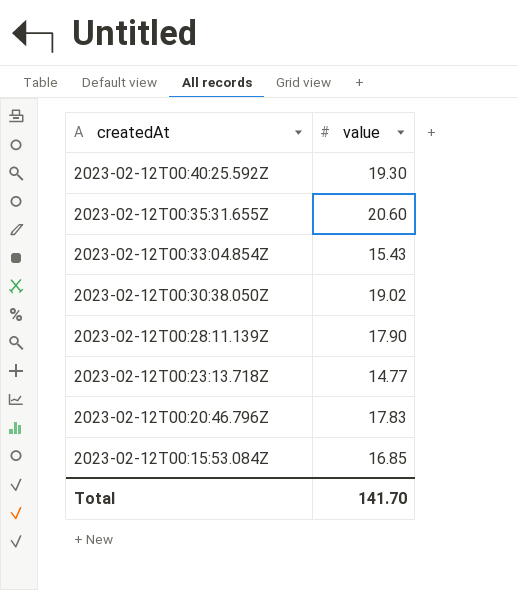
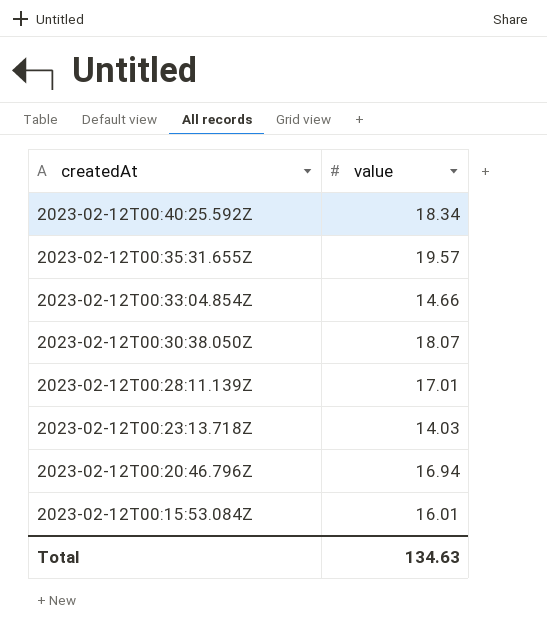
2023-02-12T00:40:25.592Z | value: 19.30 -> 18.34
2023-02-12T00:35:31.655Z | value: 20.60 -> 19.57
2023-02-12T00:33:04.854Z | value: 15.43 -> 14.66
2023-02-12T00:30:38.050Z | value: 19.02 -> 18.07
2023-02-12T00:28:11.139Z | value: 17.90 -> 17.01
2023-02-12T00:23:13.718Z | value: 14.77 -> 14.03
2023-02-12T00:20:46.796Z | value: 17.83 -> 16.94
2023-02-12T00:15:53.084Z | value: 16.85 -> 16.01
Total | value: 141.70 -> 134.63

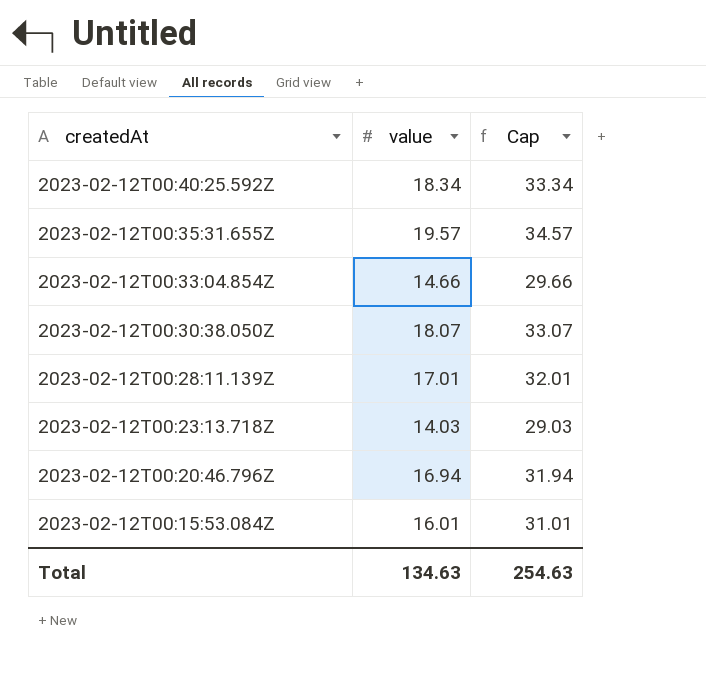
column Cap | formula: none -> [value] + 15

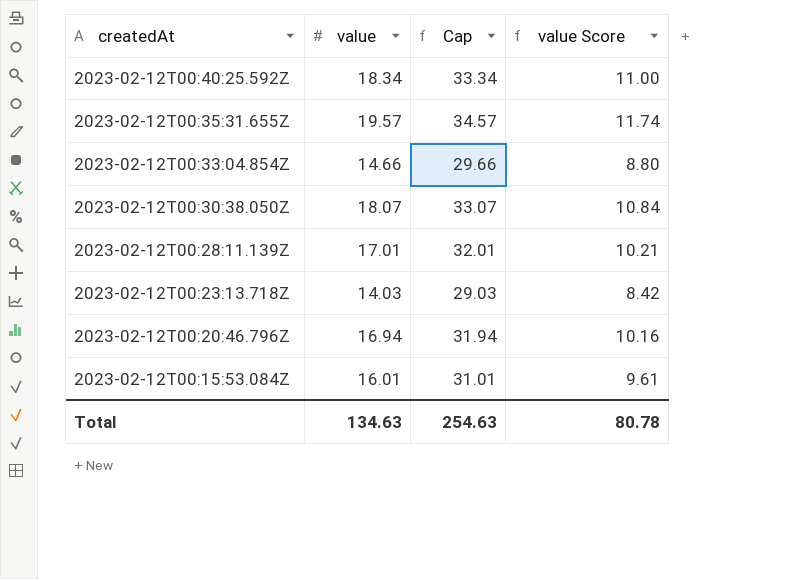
column value Score | formula: none -> [value] * 0.6

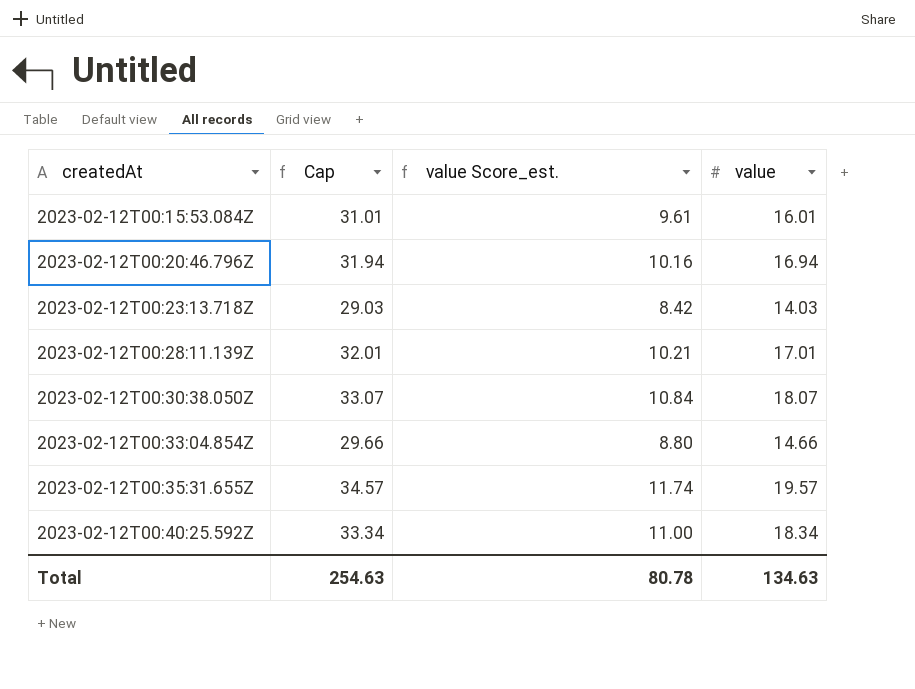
row order: createdAt descending -> createdAt ascending
column name: value Score -> value Score_est.
column value | position: 2 -> 4

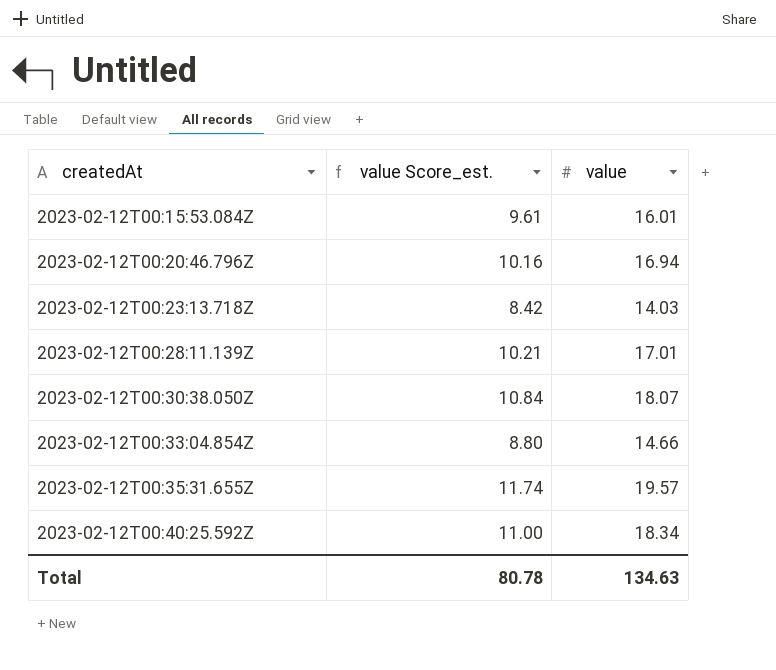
column Cap | formula: [value] + 15 -> none

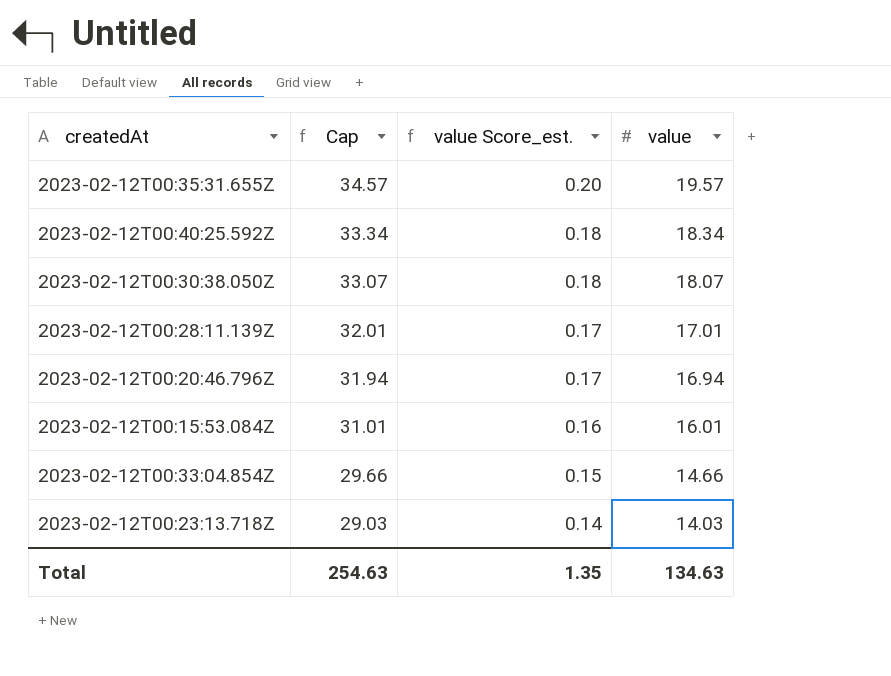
row order: createdAt ascending -> Cap descending
column Cap | formula: none -> [value] + 15
column value Score_est. | formula: [value] * 0.6 -> [value] * 0.01
Total | value Score_est.: 80.78 -> 1.35

